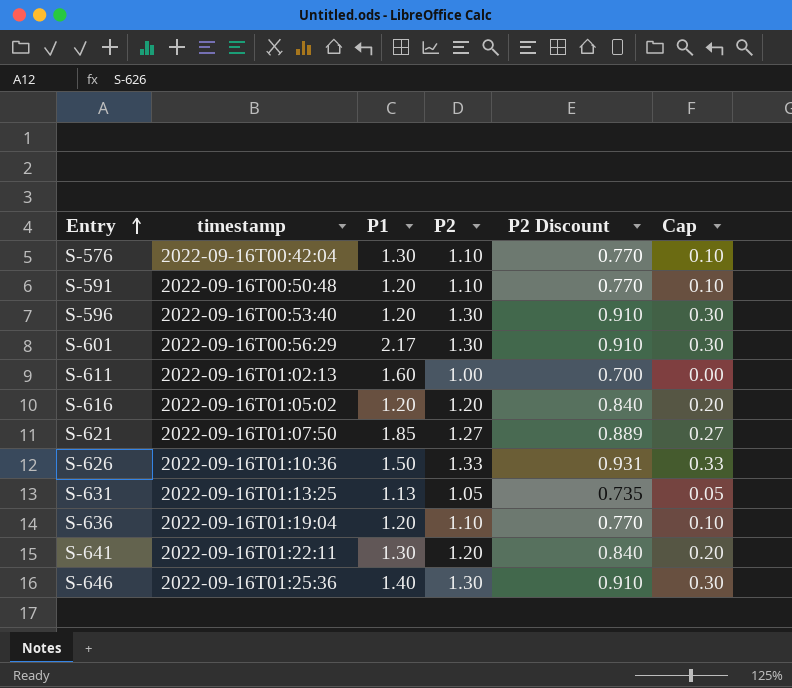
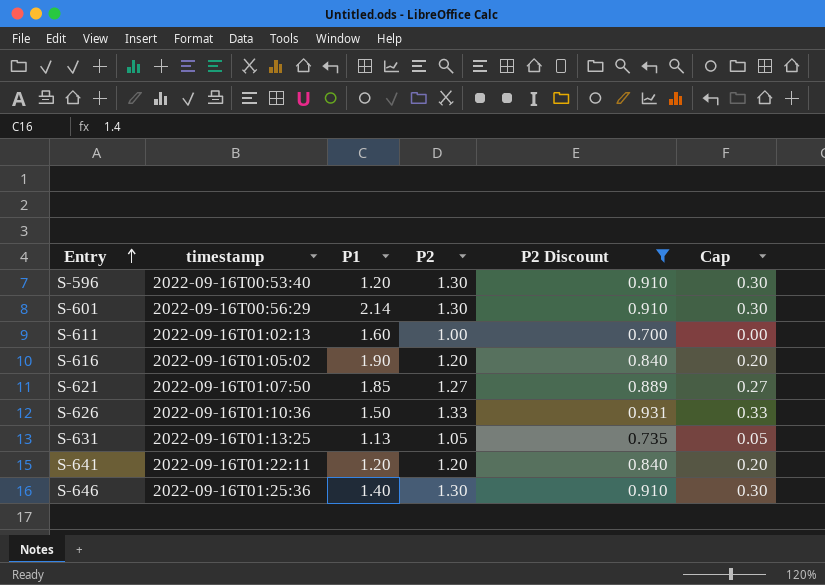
filter: none -> P2 Discount != 0.770
S-601 | P1: 2.17 -> 2.14
S-616 | P1: 1.20 -> 1.90
S-641 | P1: 1.30 -> 1.20

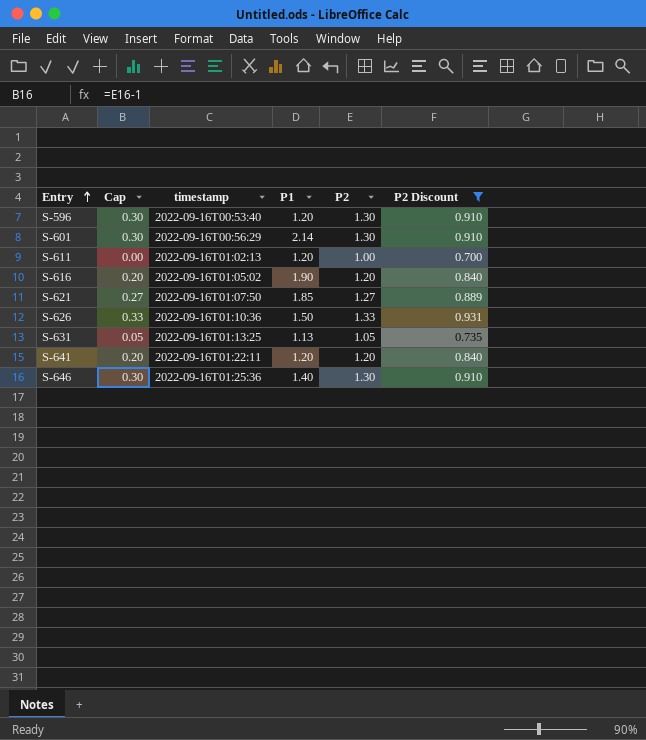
column Cap | position: 6 -> 2
S-611 | P1: 1.60 -> 1.20

